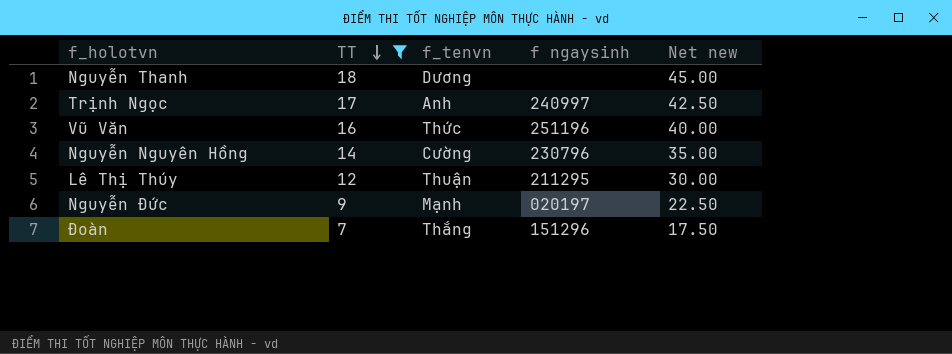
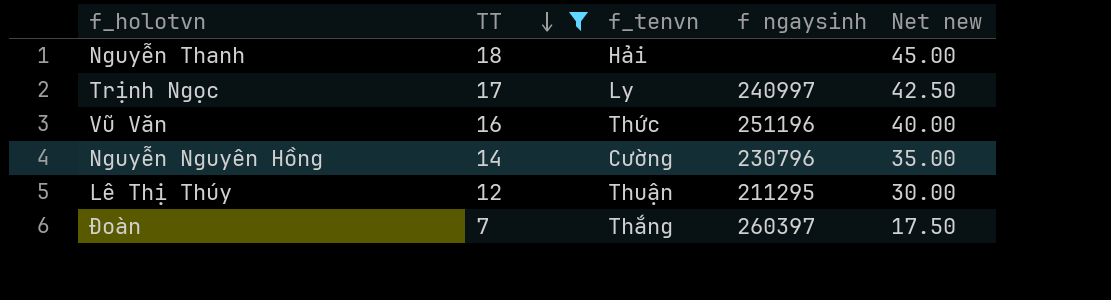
row Nguyễn Đức: 9 | Mạnh | 020197 | 22.50 -> none
Nguyễn Thanh | f_tenvn: Dương -> Hải
Trịnh Ngọc | f_tenvn: Anh -> Ly
Đoàn | f ngaysinh: 151296 -> 260397

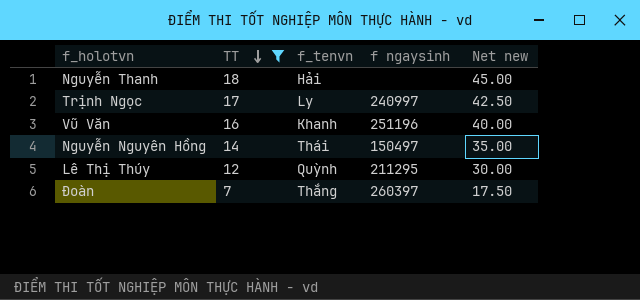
Vũ Văn | f_tenvn: Thức -> Khanh
Nguyễn Nguyên Hồng | f_tenvn: Cường -> Thái
Nguyễn Nguyên Hồng | f ngaysinh: 230796 -> 150497
Lê Thị Thúy | f_tenvn: Thuận -> Quỳnh

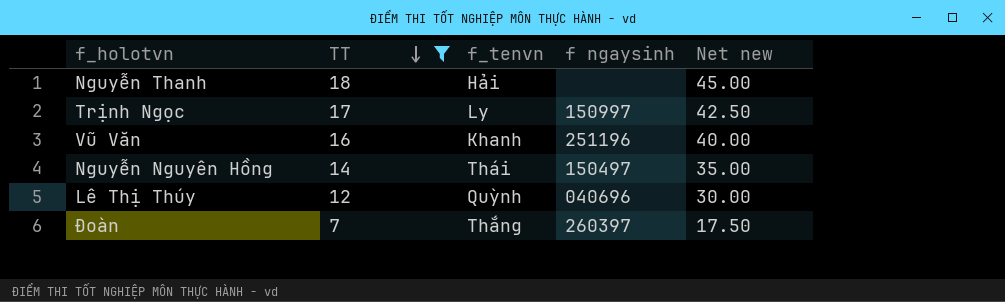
Trịnh Ngọc | f ngaysinh: 240997 -> 150997
Lê Thị Thúy | f ngaysinh: 211295 -> 040696

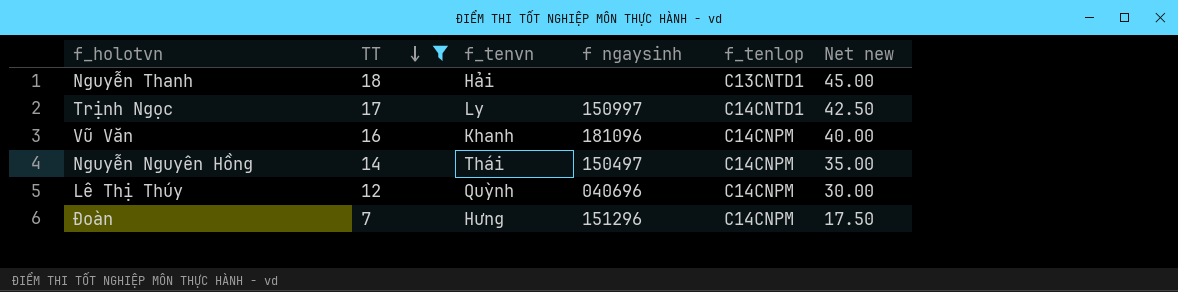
column f_tenlop | position: none -> 5
Vũ Văn | f ngaysinh: 251196 -> 181096
Đoàn | f_tenvn: Thắng -> Hưng
Đoàn | f ngaysinh: 260397 -> 151296

